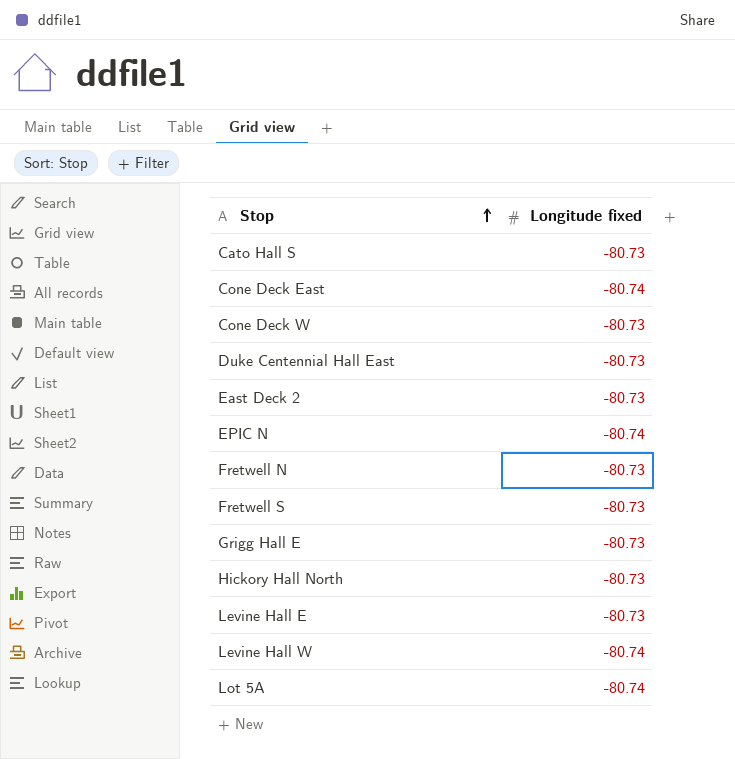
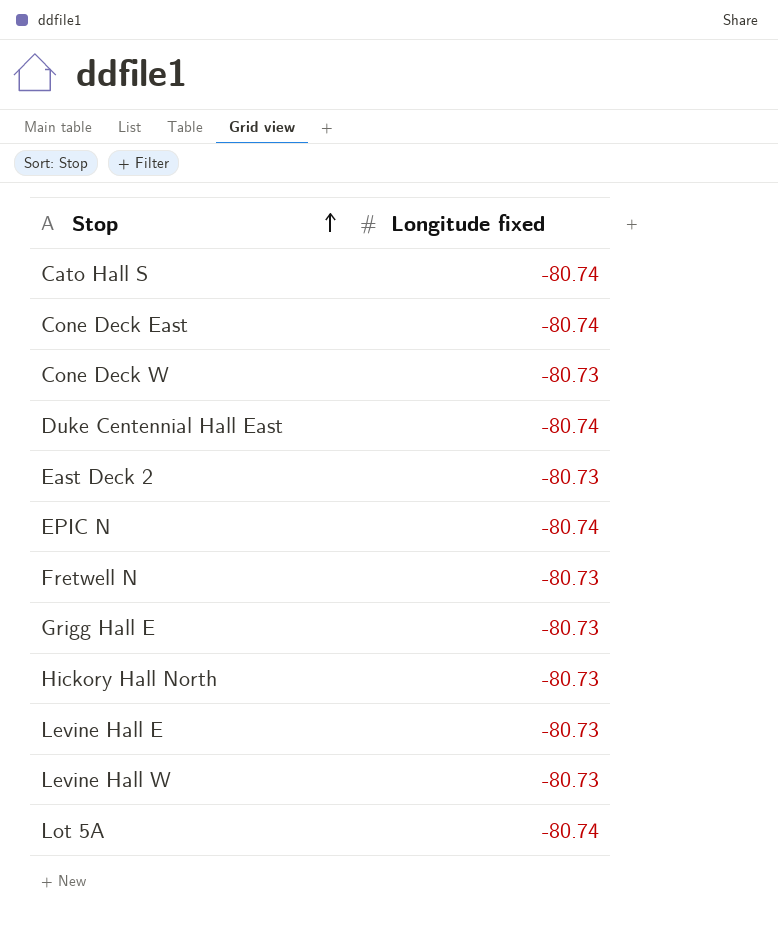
row Fretwell S: -80.73 -> none
Cato Hall S | Longitude fixed: -80.73 -> -80.74
Duke Centennial Hall East | Longitude fixed: -80.73 -> -80.74
Levine Hall W | Longitude fixed: -80.74 -> -80.73

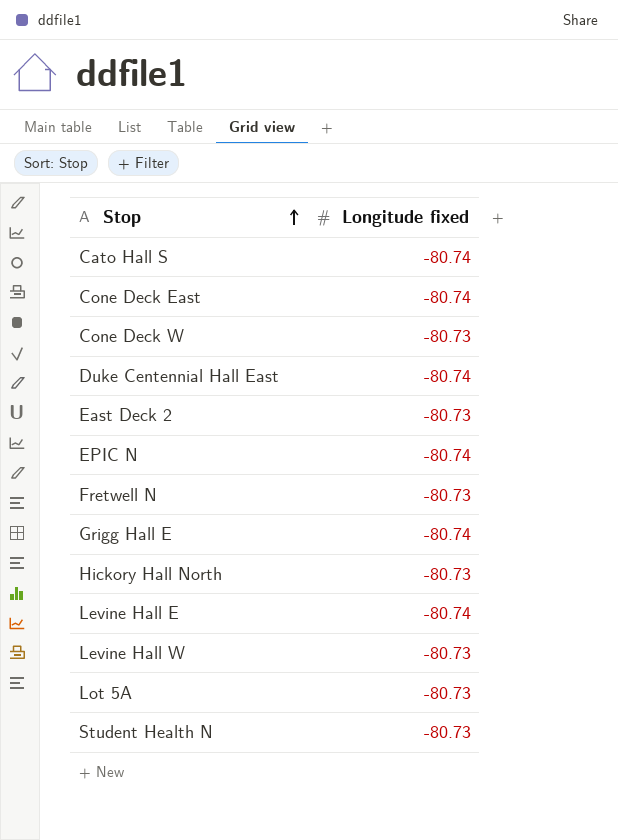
Grigg Hall E | Longitude fixed: -80.73 -> -80.74
Levine Hall E | Longitude fixed: -80.73 -> -80.74
Lot 5A | Longitude fixed: -80.74 -> -80.73
row Student Health N: none -> -80.73

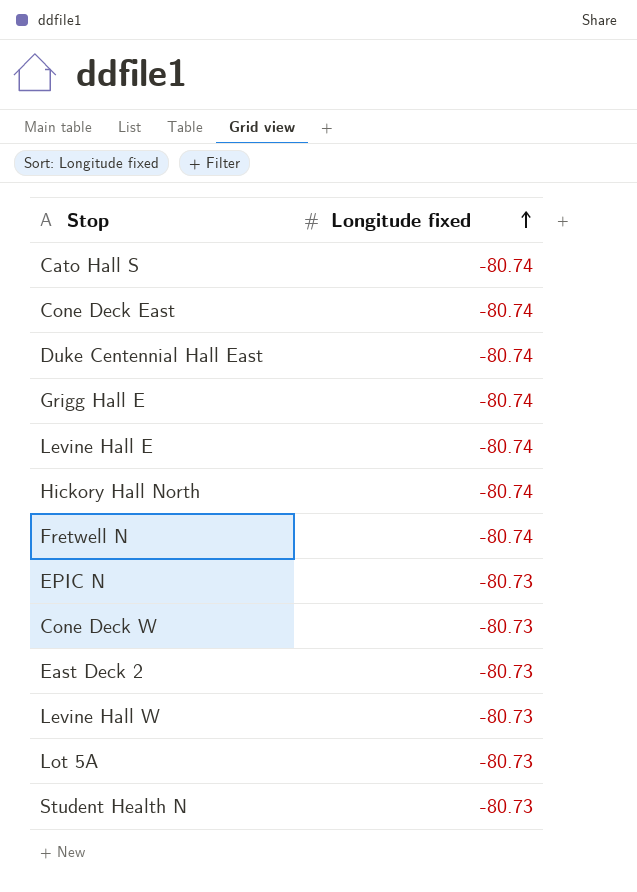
row order: Stop ascending -> Longitude fixed ascending
Hickory Hall North | Longitude fixed: -80.73 -> -80.74
Fretwell N | Longitude fixed: -80.73 -> -80.74
EPIC N | Longitude fixed: -80.74 -> -80.73

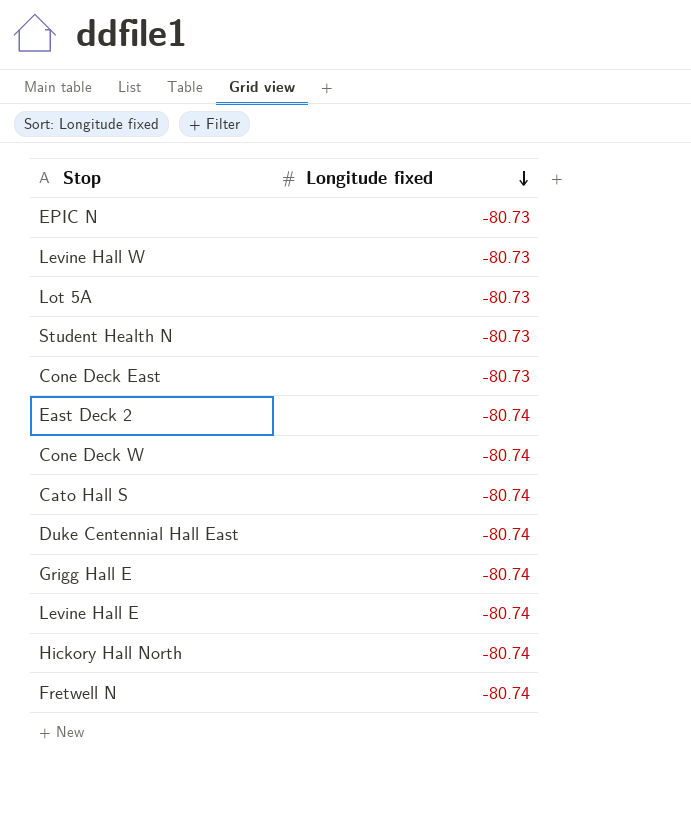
row order: Longitude fixed ascending -> Longitude fixed descending
Cone Deck East | Longitude fixed: -80.74 -> -80.73
East Deck 2 | Longitude fixed: -80.73 -> -80.74
Cone Deck W | Longitude fixed: -80.73 -> -80.74

